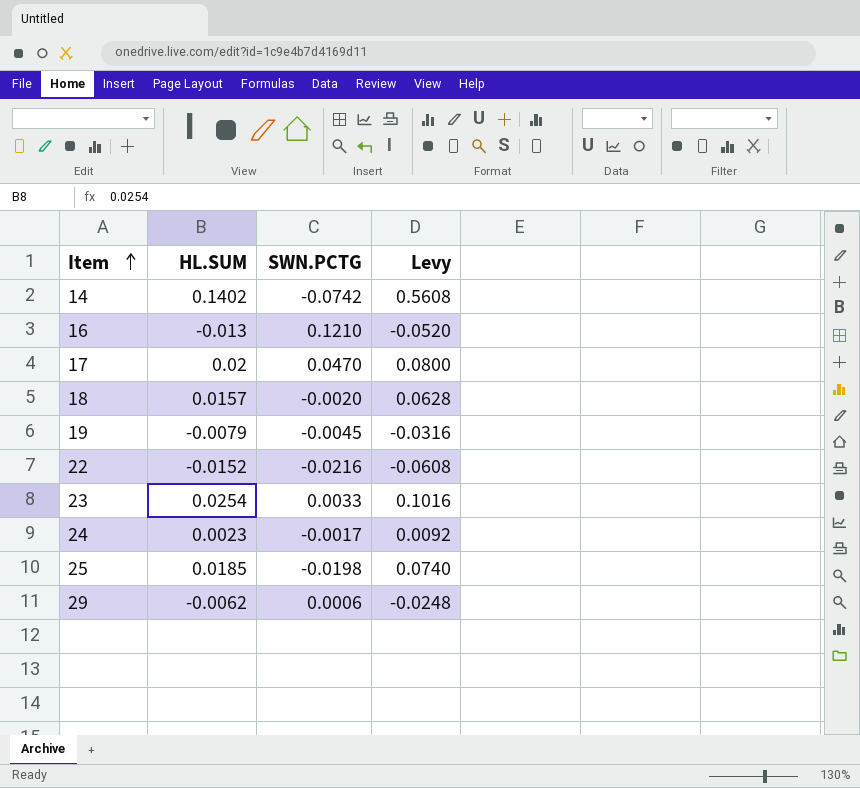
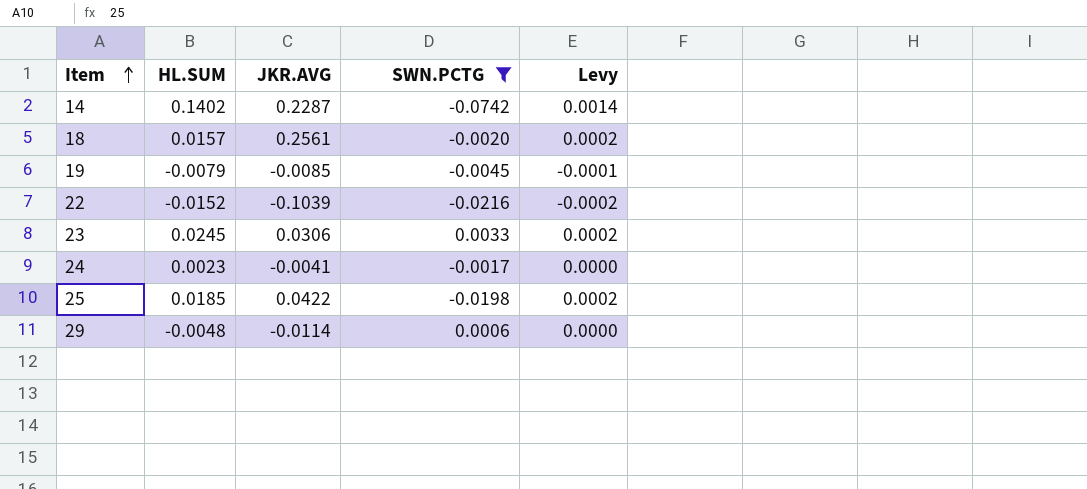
filter: none -> SWN.PCTG <= 0.0033
column JKR.AVG | position: none -> 3
column Levy | formula: [HL.SUM] * 4 -> [HL.SUM] * 0.01
23 | HL.SUM: 0.0254 -> 0.0245
29 | HL.SUM: -0.0062 -> -0.0048

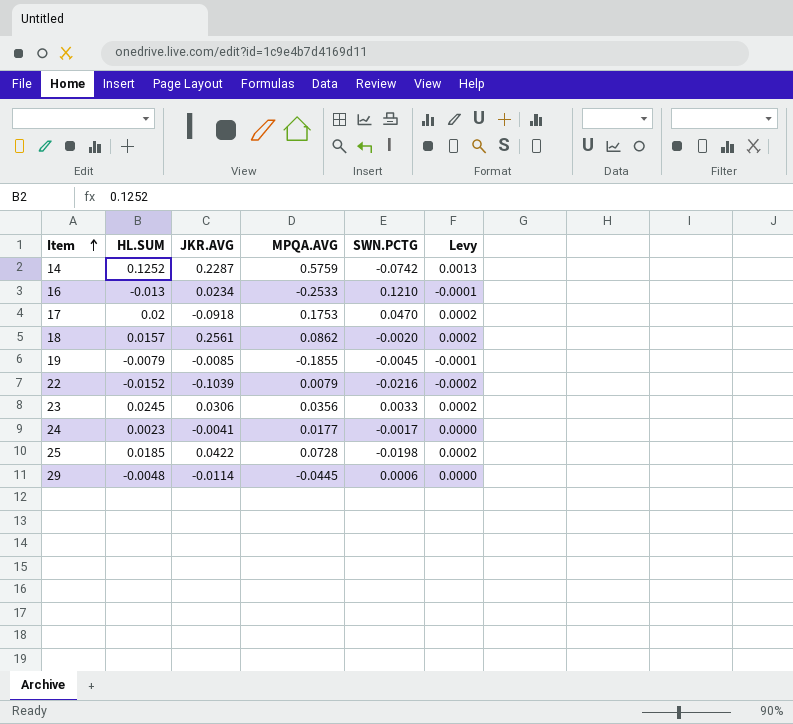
filter: SWN.PCTG <= 0.0033 -> none
column MPQA.AVG | position: none -> 4
14 | HL.SUM: 0.1402 -> 0.1252
14 | Levy: 0.0014 -> 0.0013

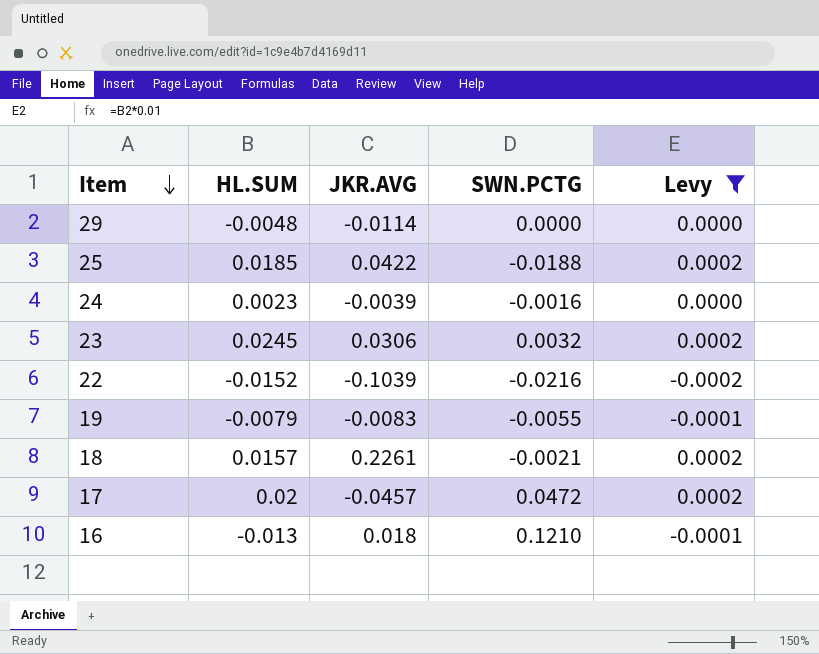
filter: none -> Levy != 0.0013
row order: Item ascending -> Item descending
column MPQA.AVG | position: 4 -> none
29 | SWN.PCTG: 0.0006 -> 0.0000
25 | SWN.PCTG: -0.0198 -> -0.0188
24 | JKR.AVG: -0.0041 -> -0.0039
24 | SWN.PCTG: -0.0017 -> -0.0016
23 | SWN.PCTG: 0.0033 -> 0.0032
19 | JKR.AVG: -0.0085 -> -0.0083
19 | SWN.PCTG: -0.0045 -> -0.0055
18 | JKR.AVG: 0.2561 -> 0.2261
18 | SWN.PCTG: -0.0020 -> -0.0021
17 | JKR.AVG: -0.0918 -> -0.0457
17 | SWN.PCTG: 0.0470 -> 0.0472
16 | JKR.AVG: 0.0234 -> 0.018

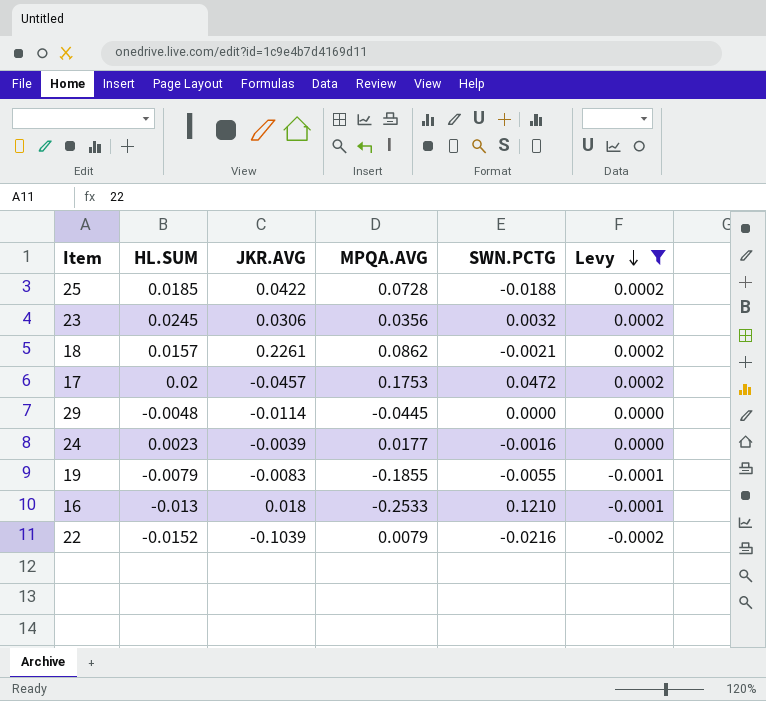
row order: Item descending -> Levy descending
column MPQA.AVG | position: none -> 4

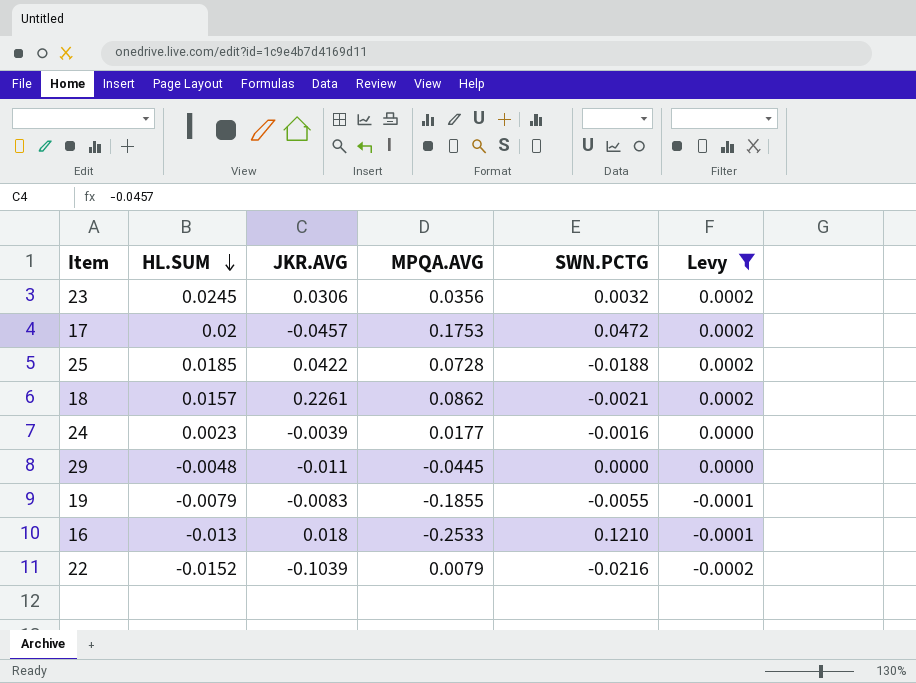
row order: Levy descending -> HL.SUM descending
29 | JKR.AVG: -0.0114 -> -0.011

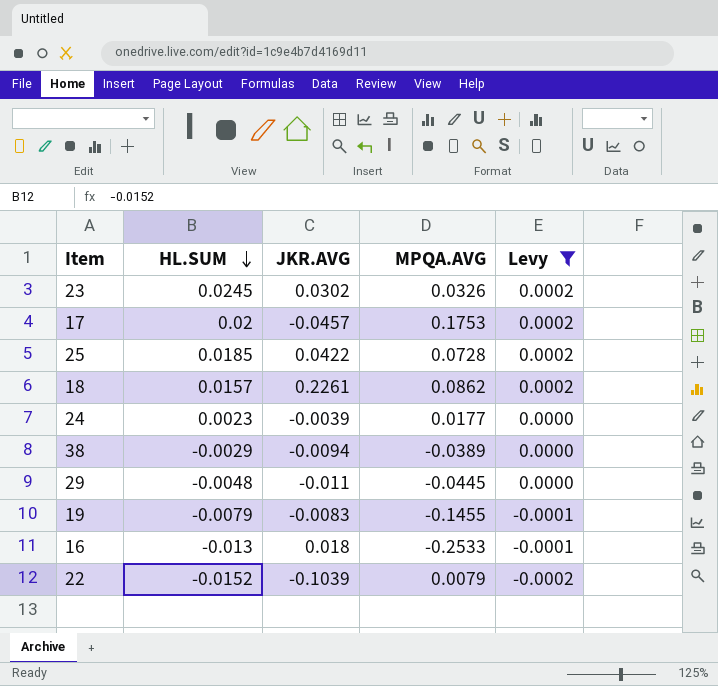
column SWN.PCTG | position: 5 -> none
23 | JKR.AVG: 0.0306 -> 0.0302
23 | MPQA.AVG: 0.0356 -> 0.0326
row 38: none -> -0.0029 | -0.0094 | -0.0389 | 0.0000
19 | MPQA.AVG: -0.1855 -> -0.1455

